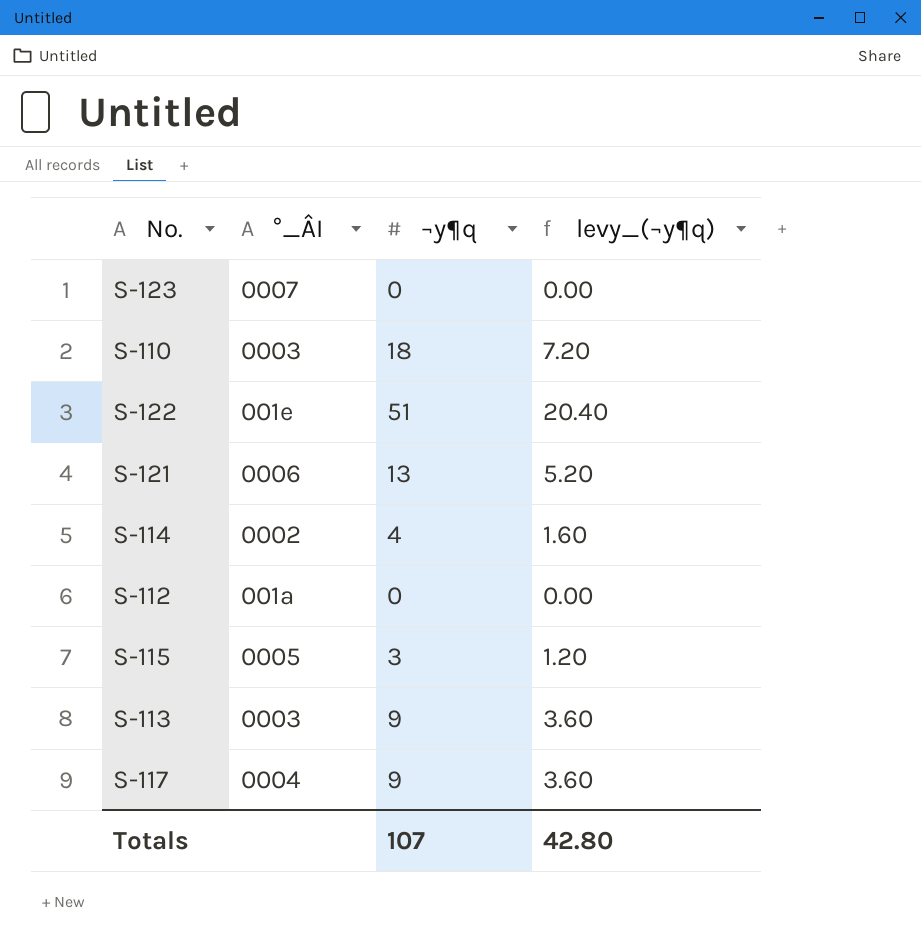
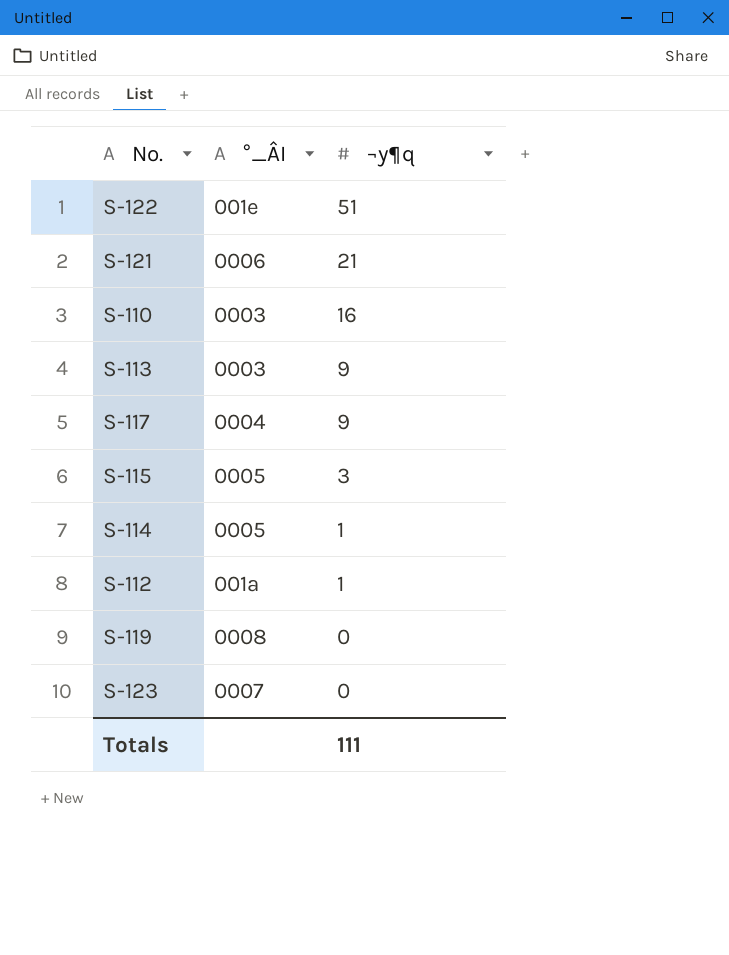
row order: none -> ¬y¶q descending
column levy_(¬y¶q) | formula: [¬y¶q] * 0.4 -> none
S-121 | ¬y¶q: 13 -> 21
S-110 | ¬y¶q: 18 -> 16
S-114 | °_ÂI: 0002 -> 0005
S-114 | ¬y¶q: 4 -> 1
S-112 | ¬y¶q: 0 -> 1
row S-119: none -> 0008 | 0
Totals | ¬y¶q: 107 -> 111

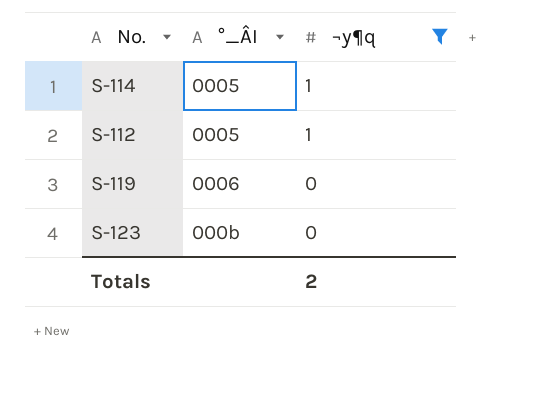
filter: none -> ¬y¶q <= 1
S-112 | °_ÂI: 001a -> 0005
S-119 | °_ÂI: 0008 -> 0006
S-123 | °_ÂI: 0007 -> 000b
Totals | ¬y¶q: 111 -> 2

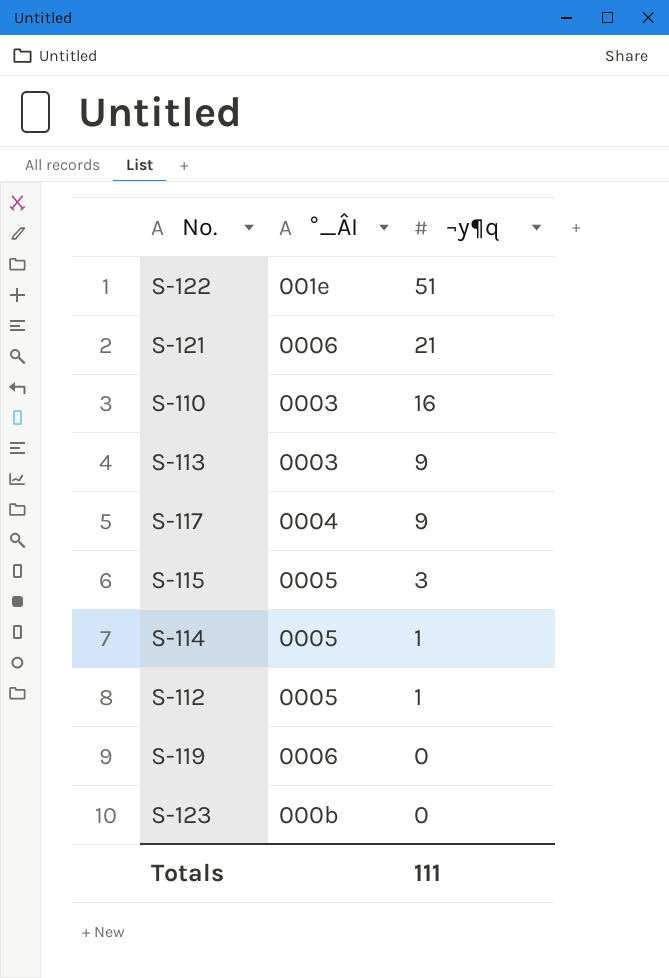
filter: ¬y¶q <= 1 -> none
Totals | ¬y¶q: 2 -> 111

